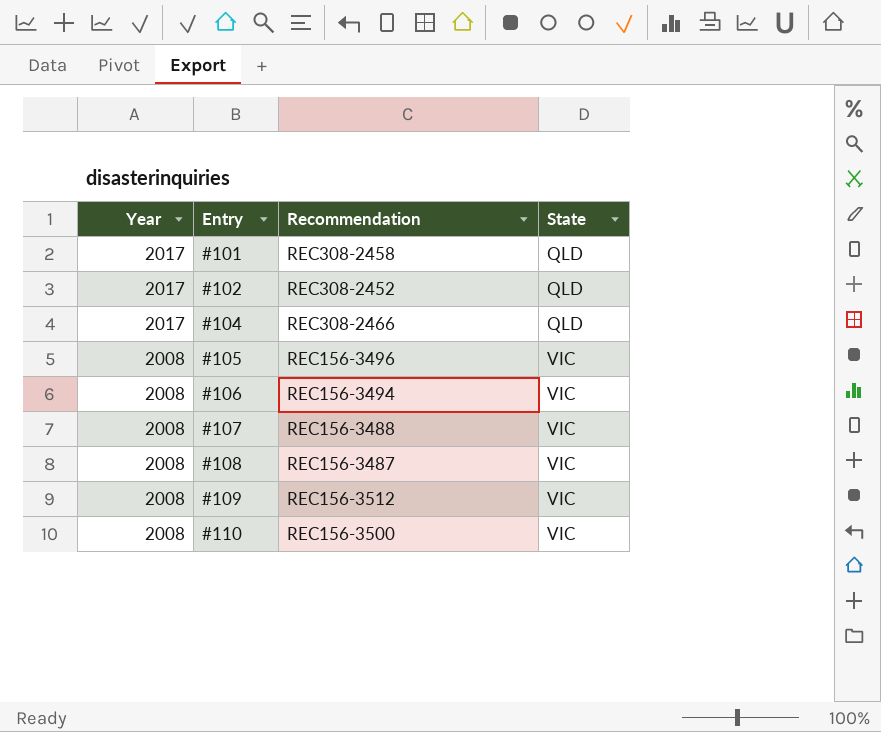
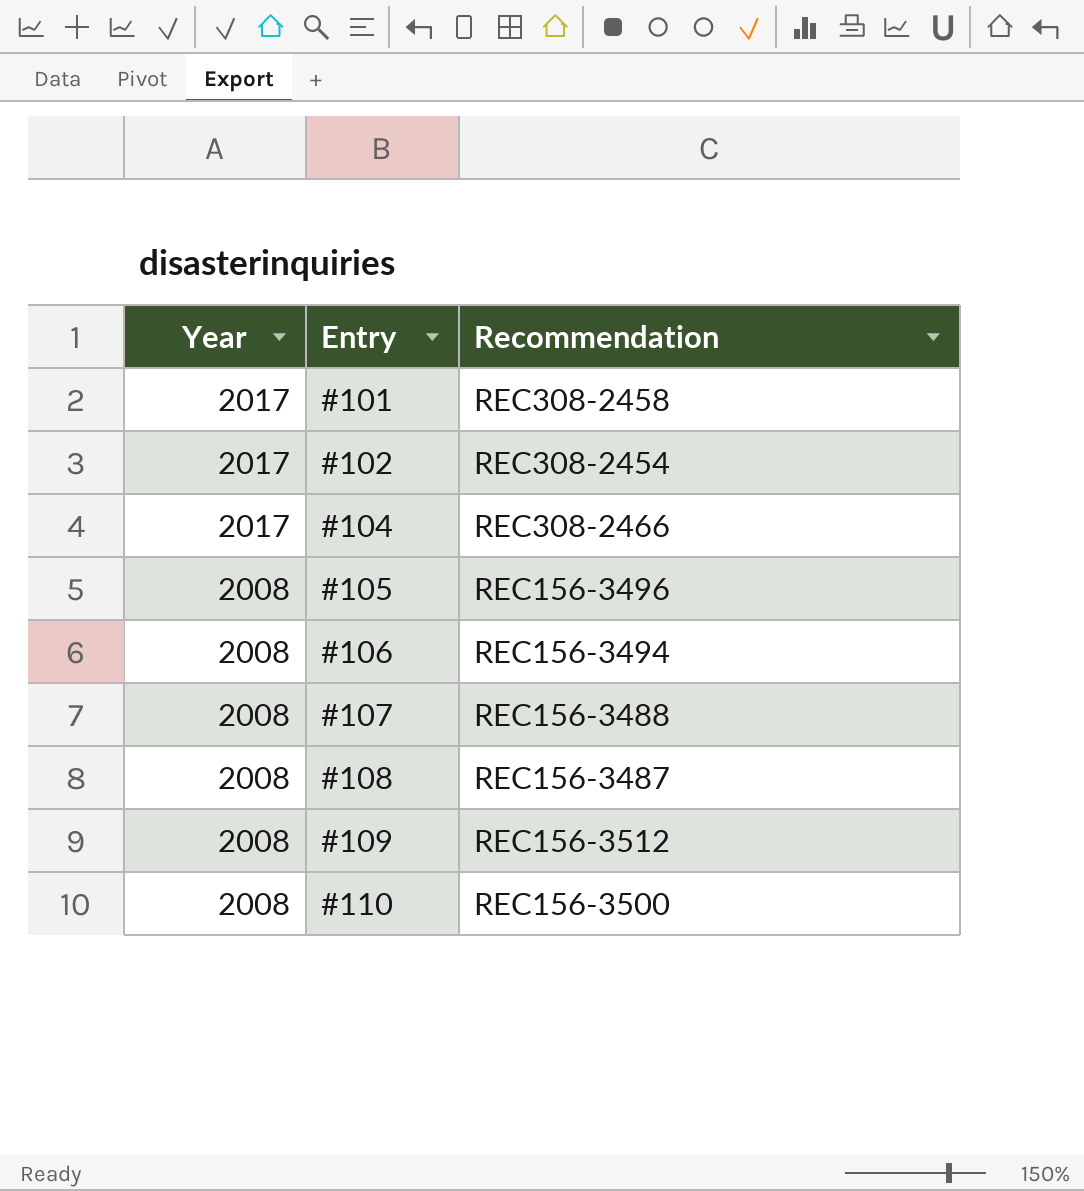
column State | position: 4 -> none
#102 | Recommendation: REC308-2452 -> REC308-2454

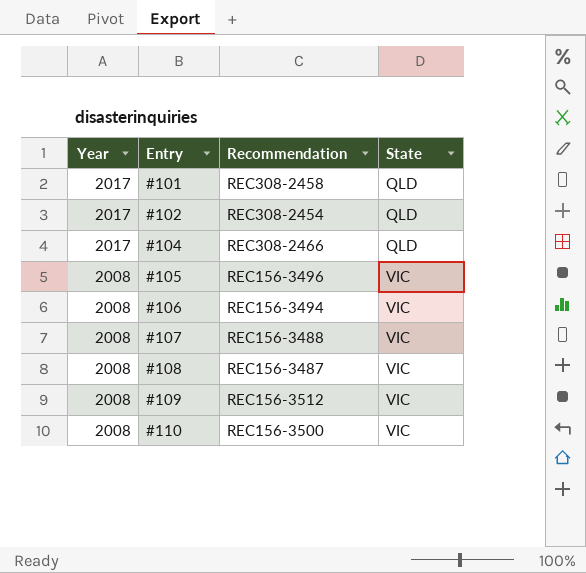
column State | position: none -> 4

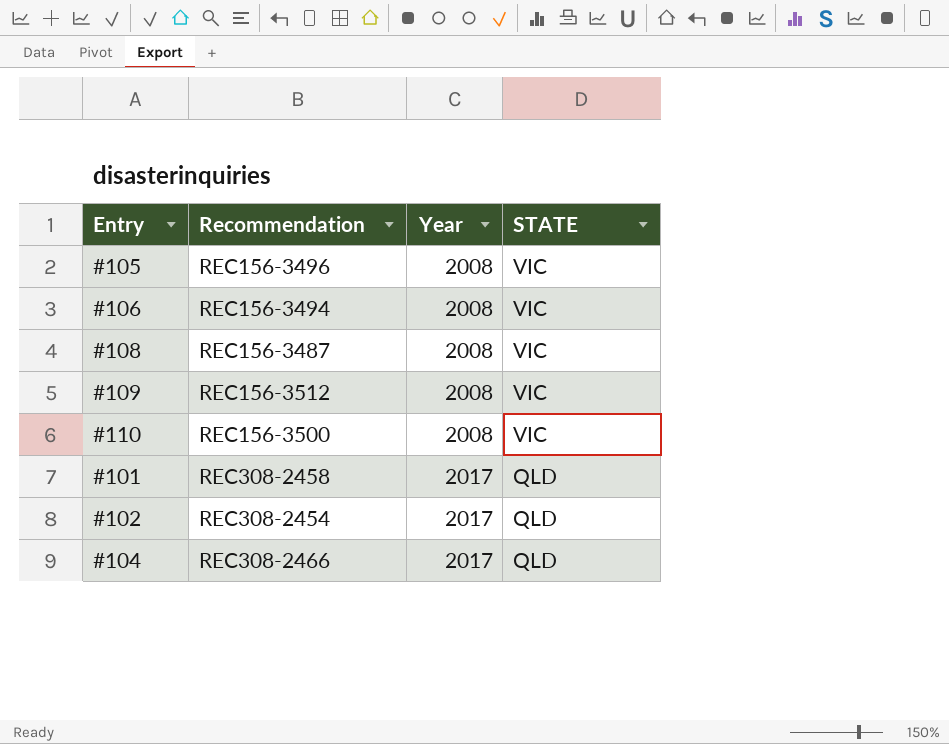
row order: Year descending -> Year ascending
column Year | position: 1 -> 3
column name: State -> STATE
row #107: 2008 | REC156-3488 | VIC -> none

